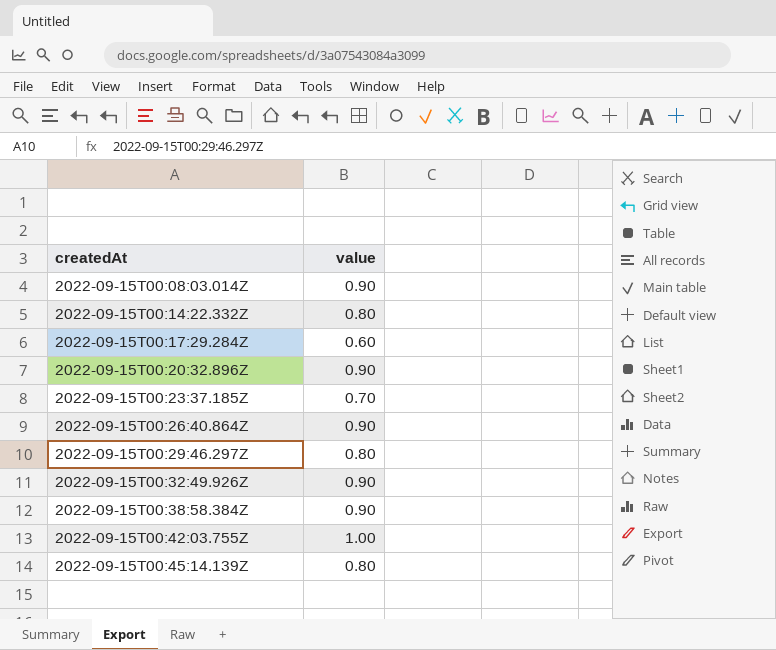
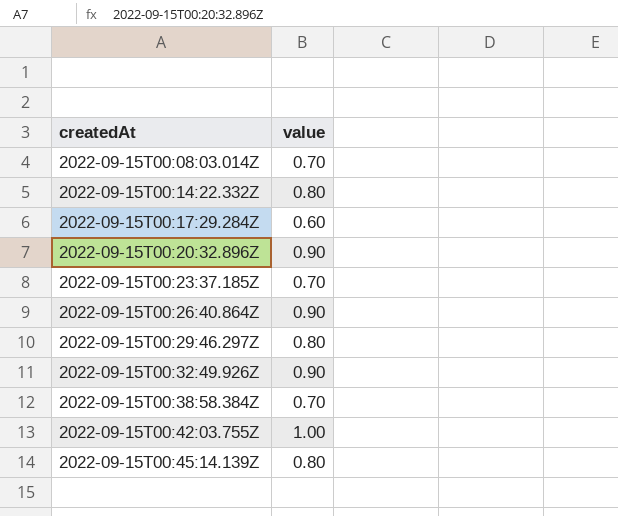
2022-09-15T00:08:03.014Z | value: 0.90 -> 0.70
2022-09-15T00:38:58.384Z | value: 0.90 -> 0.70

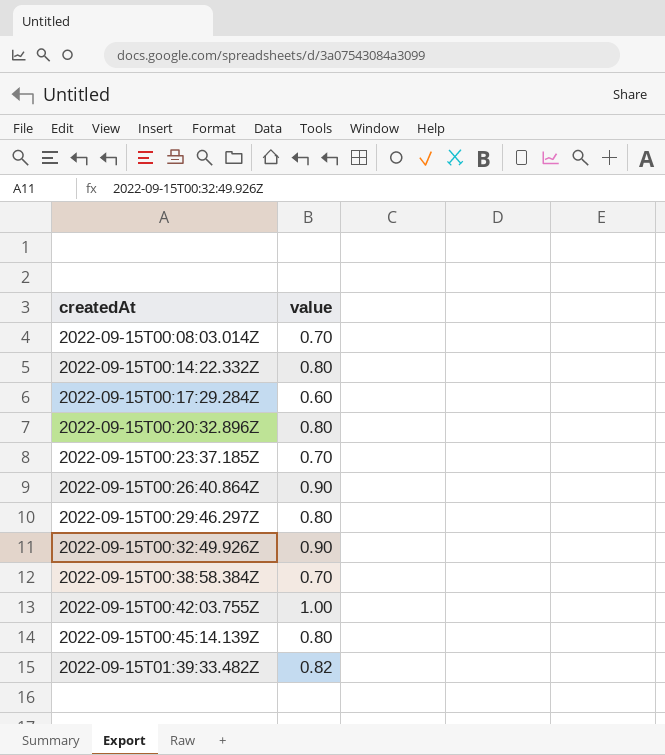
2022-09-15T00:20:32.896Z | value: 0.90 -> 0.80
row 2022-09-15T01:39:33.482Z: none -> 0.82

